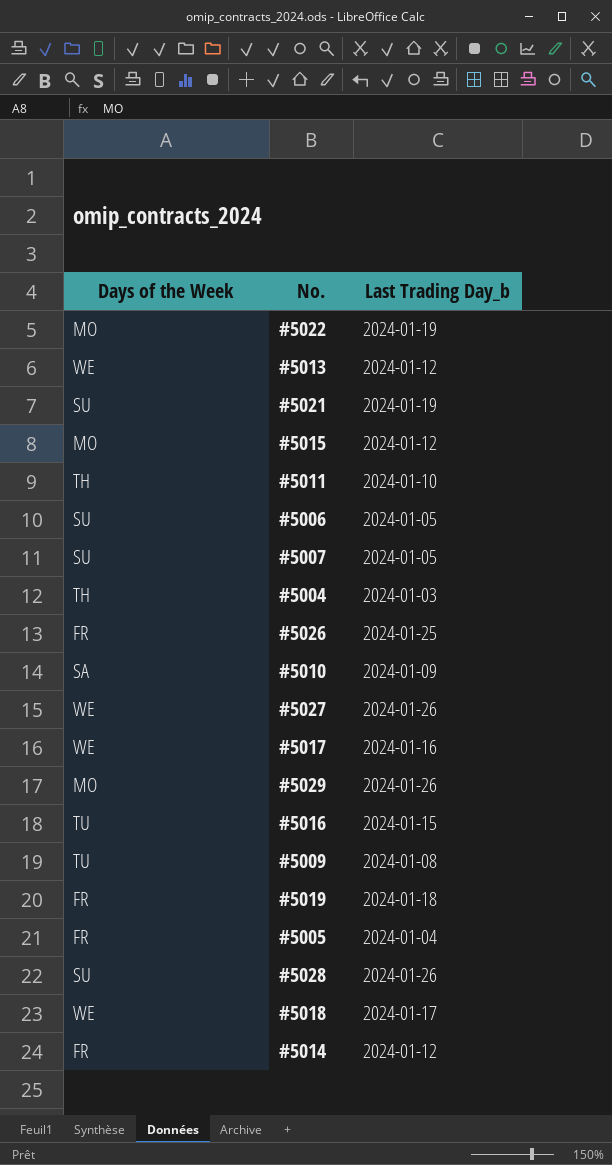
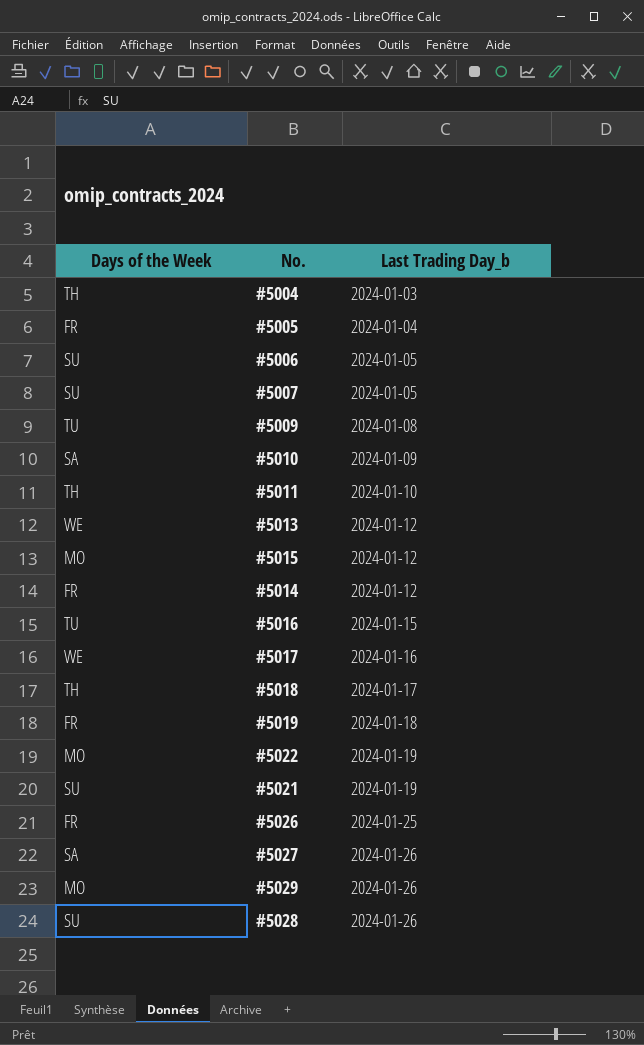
row order: none -> Last Trading Day_b ascending
#5018 | Days of the Week: WE -> TH
#5027 | Days of the Week: WE -> SA

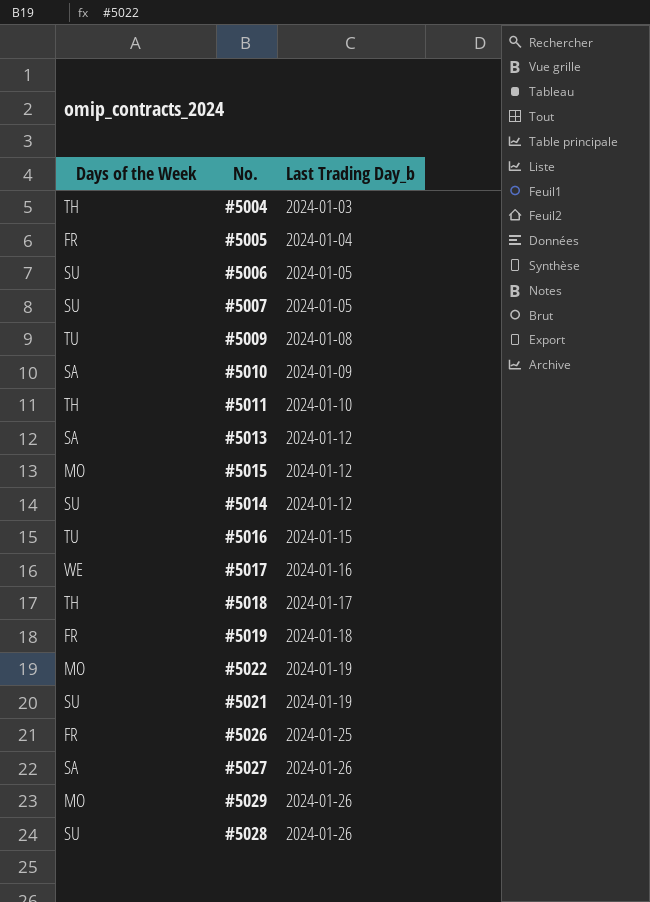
#5013 | Days of the Week: WE -> SA
#5014 | Days of the Week: FR -> SU

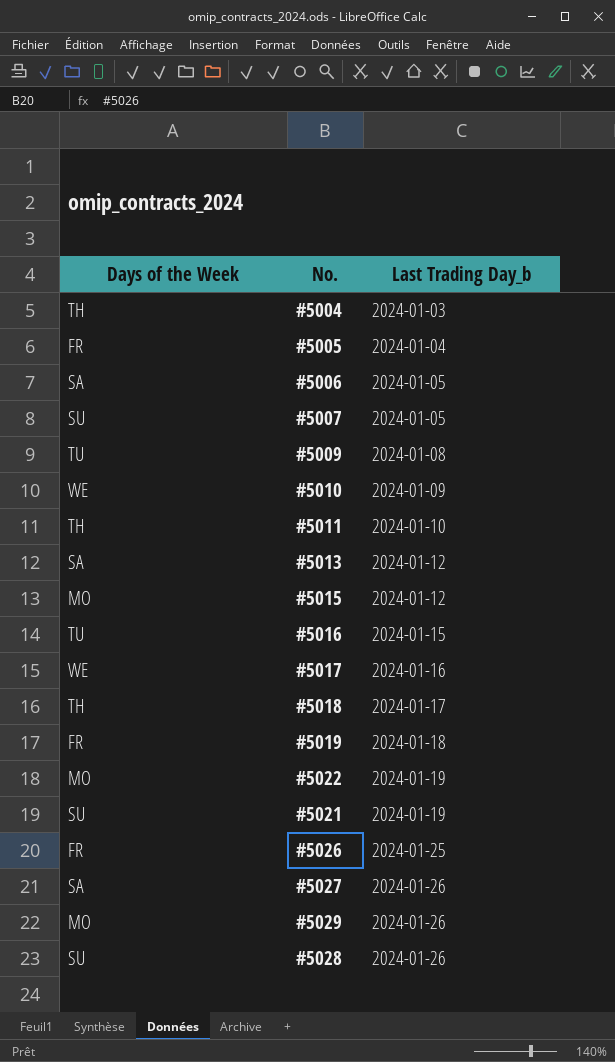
row #5014: SU | 2024-01-12 -> none
#5006 | Days of the Week: SU -> SA
#5010 | Days of the Week: SA -> WE

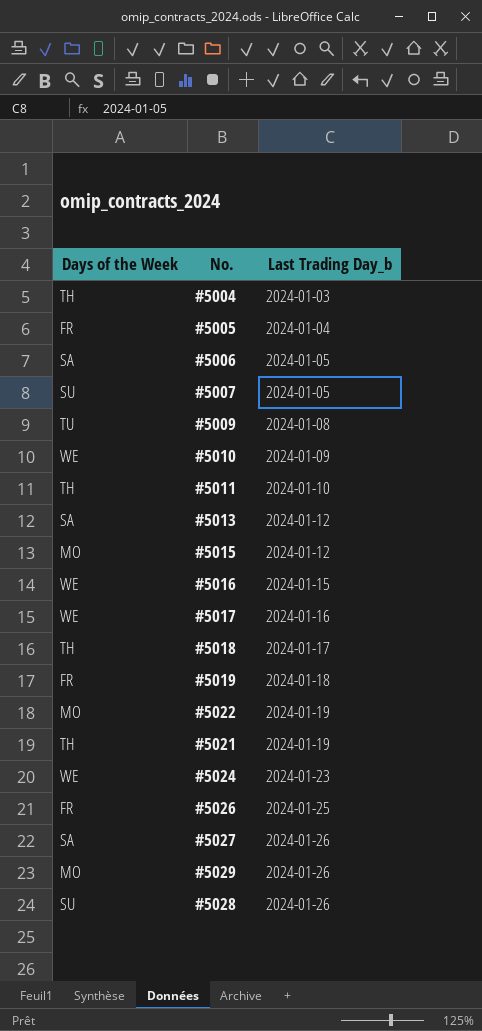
#5016 | Days of the Week: TU -> WE
#5021 | Days of the Week: SU -> TH
row #5024: none -> WE | 2024-01-23

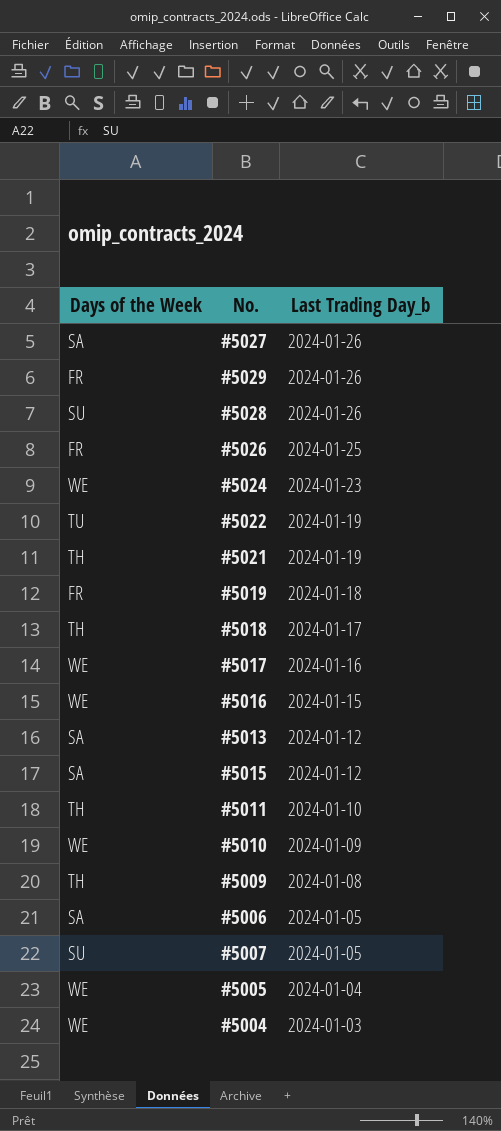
row order: Last Trading Day_b ascending -> Last Trading Day_b descending
#5029 | Days of the Week: MO -> FR
#5022 | Days of the Week: MO -> TU
#5015 | Days of the Week: MO -> SA
#5009 | Days of the Week: TU -> TH
#5005 | Days of the Week: FR -> WE
#5004 | Days of the Week: TH -> WE

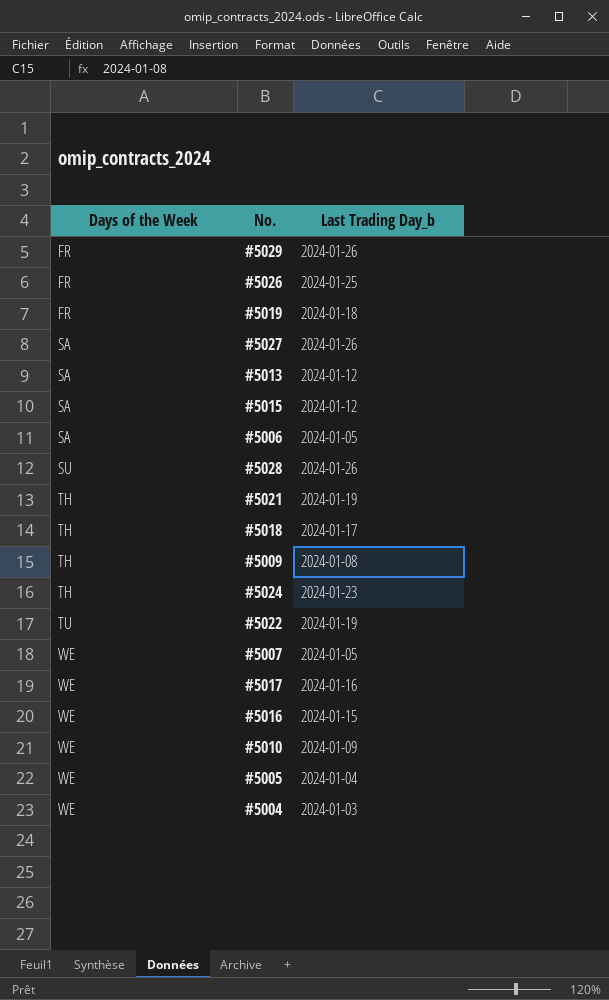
row order: Last Trading Day_b descending -> Days of the Week ascending
row #5011: TH | 2024-01-10 -> none
#5024 | Days of the Week: WE -> TH
#5007 | Days of the Week: SU -> WE

